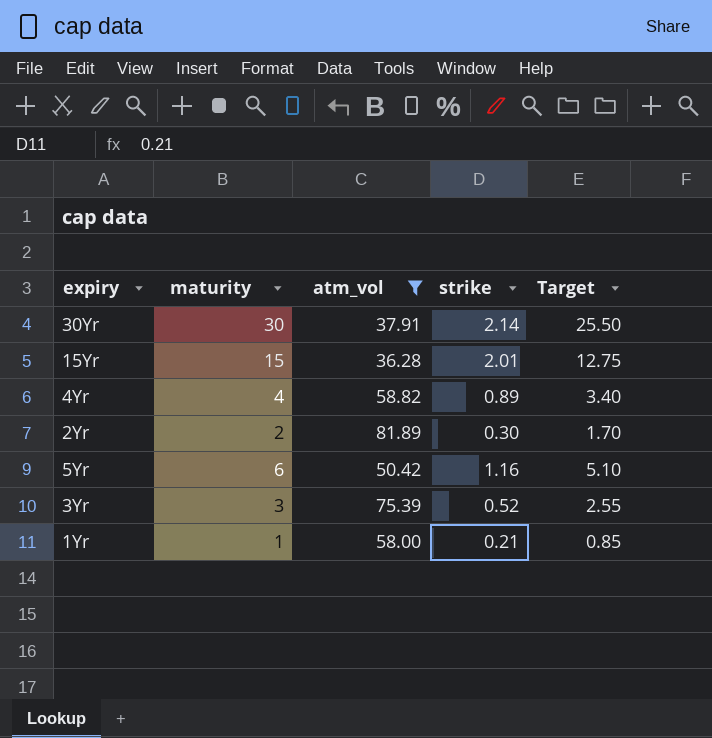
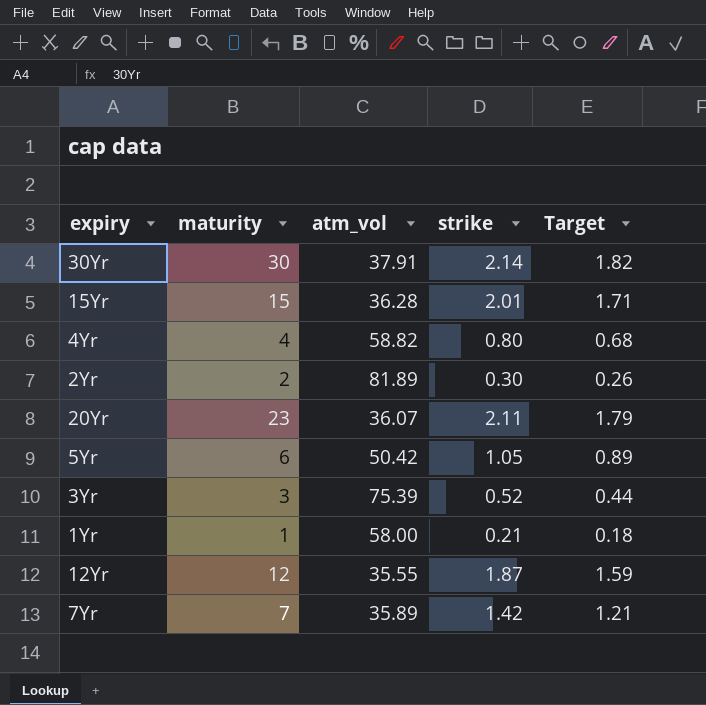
filter: atm_vol >= 36.28 -> none
column Target | formula: [maturity] * 0.85 -> [strike] * 0.85
4Yr | strike: 0.89 -> 0.80
5Yr | strike: 1.16 -> 1.05

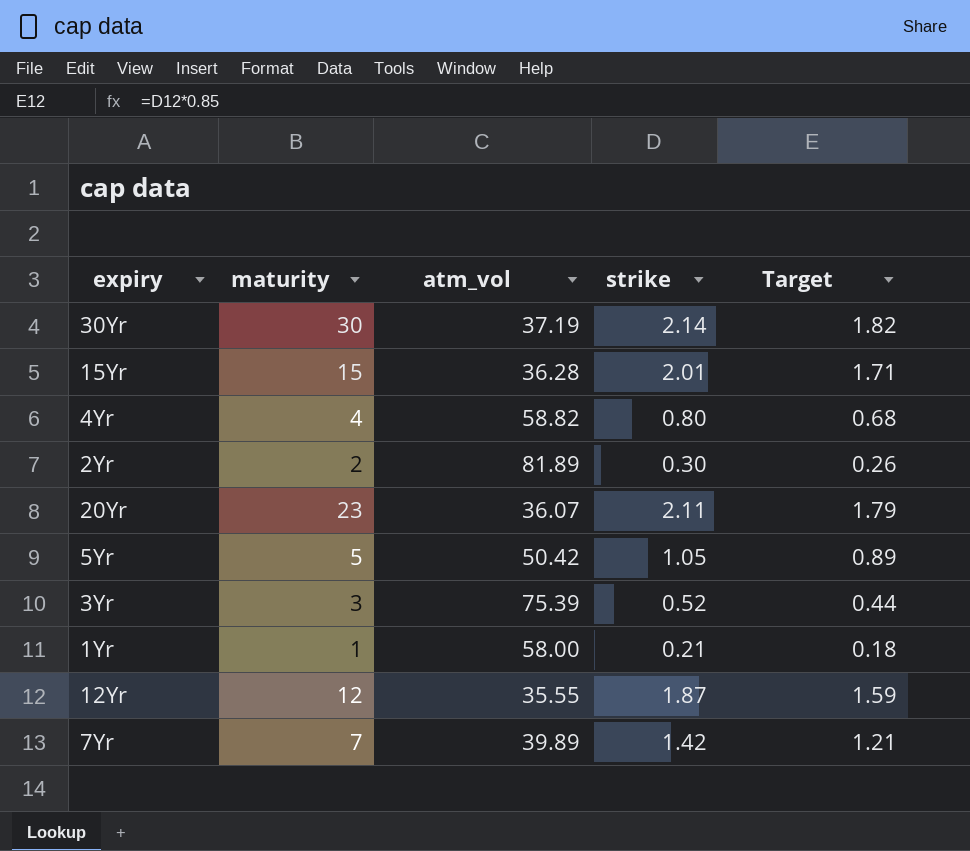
30Yr | atm_vol: 37.91 -> 37.19
5Yr | maturity: 6 -> 5
7Yr | atm_vol: 35.89 -> 39.89

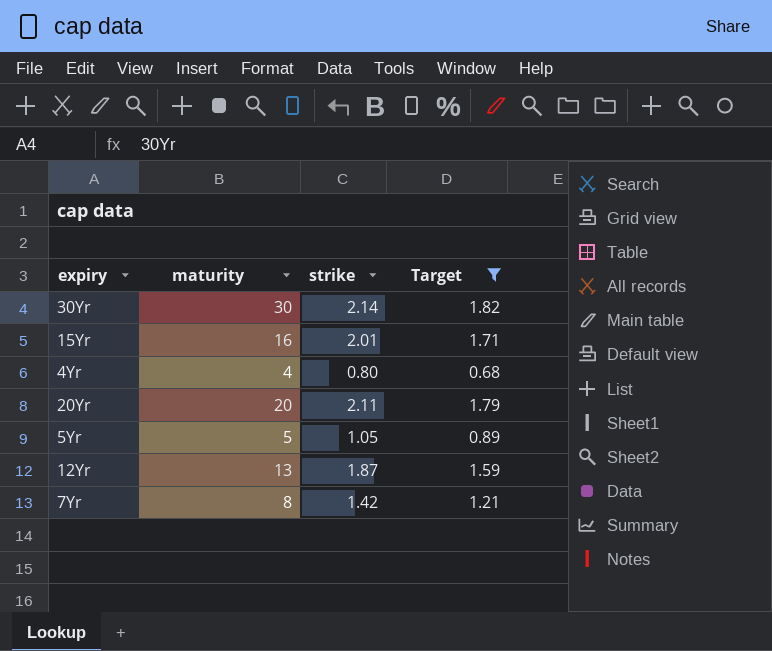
filter: none -> Target >= 0.68
column atm_vol | position: 3 -> none
15Yr | maturity: 15 -> 16
20Yr | maturity: 23 -> 20
12Yr | maturity: 12 -> 13
7Yr | maturity: 7 -> 8

